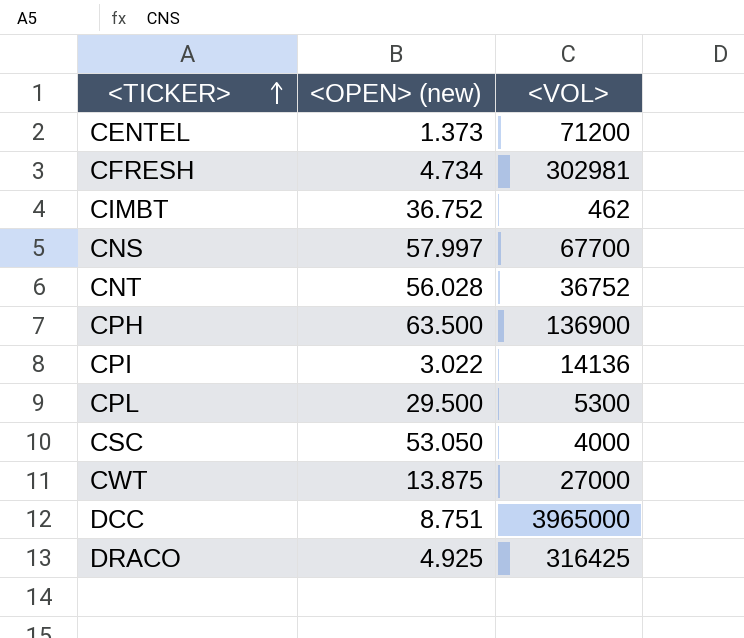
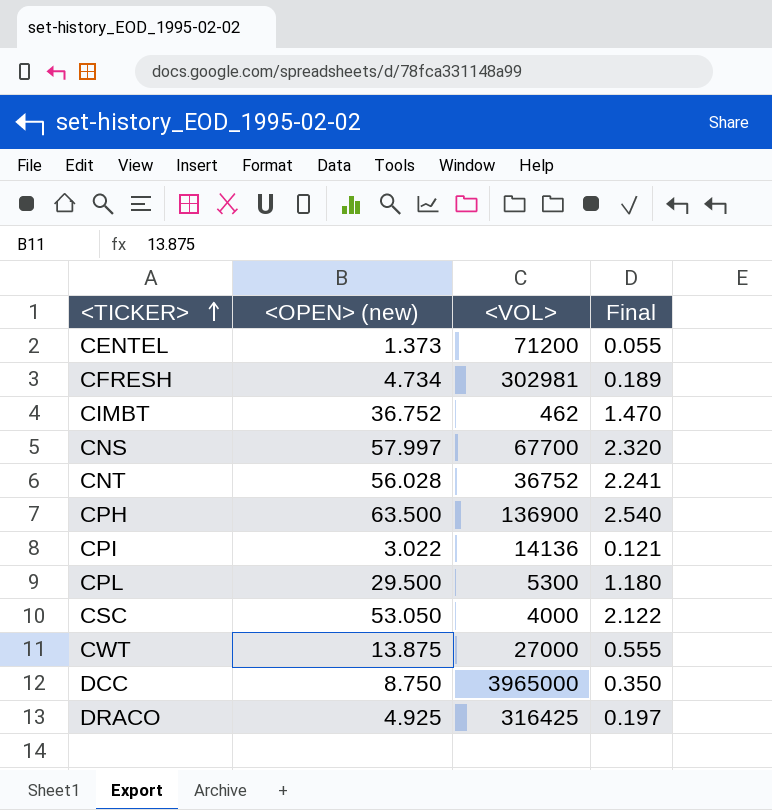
column Final | formula: none -> [<OPEN> (new)] * 0.04
DCC | <OPEN> (new): 8.751 -> 8.750

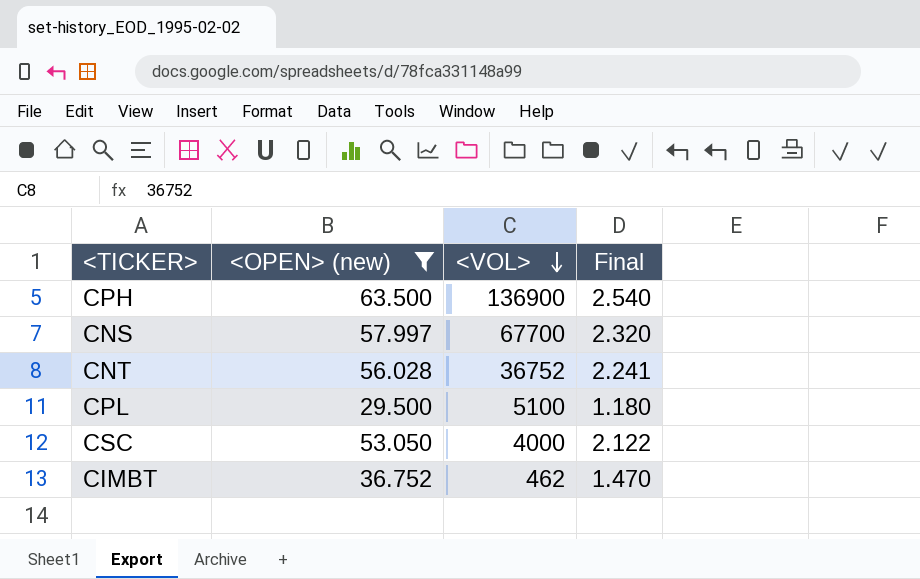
filter: none -> <OPEN> (new) >= 29.500
row order: <TICKER> ascending -> <VOL> descending
CPL | <VOL>: 5300 -> 5100

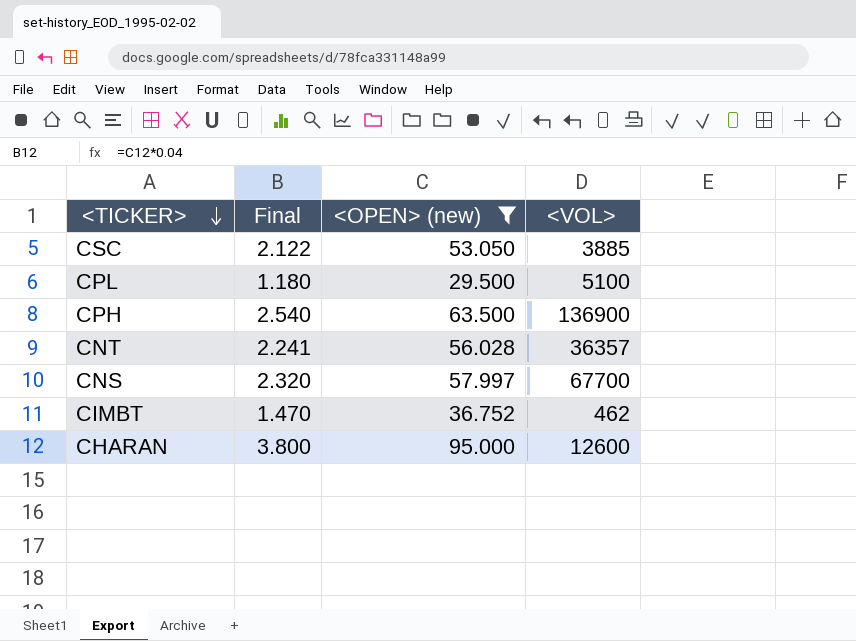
row order: <VOL> descending -> <TICKER> descending
column Final | position: 4 -> 2
CSC | <VOL>: 4000 -> 3885
CNT | <VOL>: 36752 -> 36357
row CHARAN: none -> 3.800 | 95.000 | 12600

